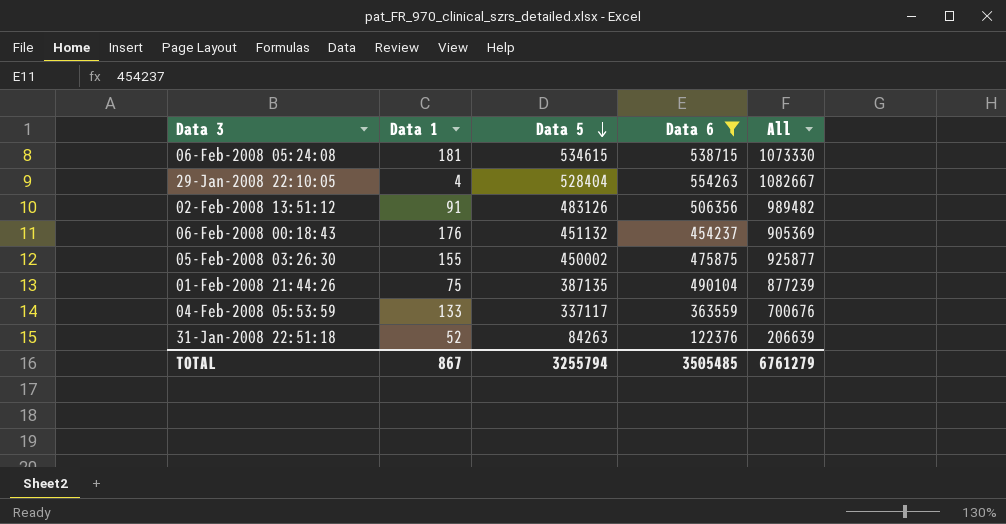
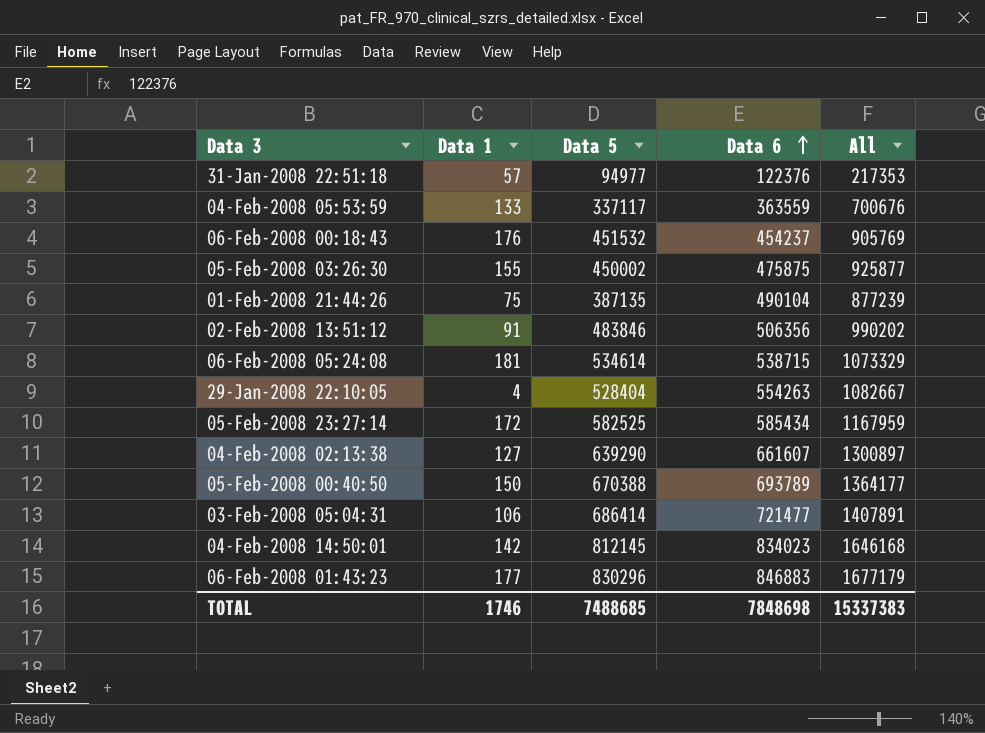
filter: Data 6 <= 554263 -> none
row order: Data 5 descending -> Data 6 ascending
31-Jan-2008 22:51:18 | Data 1: 52 -> 57
31-Jan-2008 22:51:18 | Data 5: 84263 -> 94977
31-Jan-2008 22:51:18 | All: 206639 -> 217353
06-Feb-2008 00:18:43 | Data 5: 451132 -> 451532
06-Feb-2008 00:18:43 | All: 905369 -> 905769
02-Feb-2008 13:51:12 | Data 5: 483126 -> 483846
02-Feb-2008 13:51:12 | All: 989482 -> 990202
06-Feb-2008 05:24:08 | Data 5: 534615 -> 534614
06-Feb-2008 05:24:08 | All: 1073330 -> 1073329
TOTAL | Data 1: 867 -> 1746
TOTAL | Data 5: 3255794 -> 7488685
TOTAL | Data 6: 3505485 -> 7848698
TOTAL | All: 6761279 -> 15337383

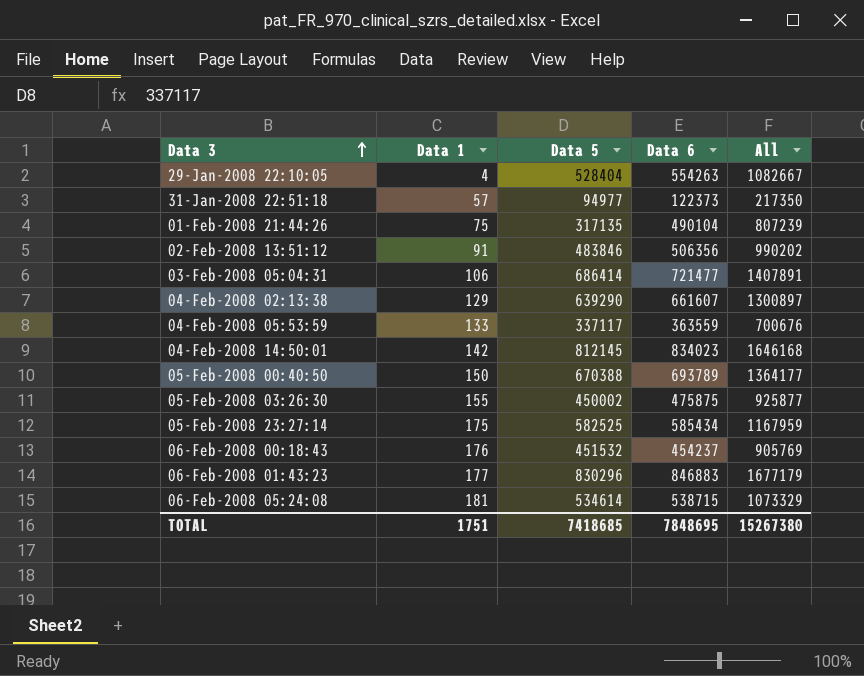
row order: Data 6 ascending -> Data 3 ascending
31-Jan-2008 22:51:18 | Data 6: 122376 -> 122373
31-Jan-2008 22:51:18 | All: 217353 -> 217350
01-Feb-2008 21:44:26 | Data 5: 387135 -> 317135
01-Feb-2008 21:44:26 | All: 877239 -> 807239
04-Feb-2008 02:13:38 | Data 1: 127 -> 129
05-Feb-2008 23:27:14 | Data 1: 172 -> 175
TOTAL | Data 1: 1746 -> 1751
TOTAL | Data 5: 7488685 -> 7418685
TOTAL | Data 6: 7848698 -> 7848695
TOTAL | All: 15337383 -> 15267380

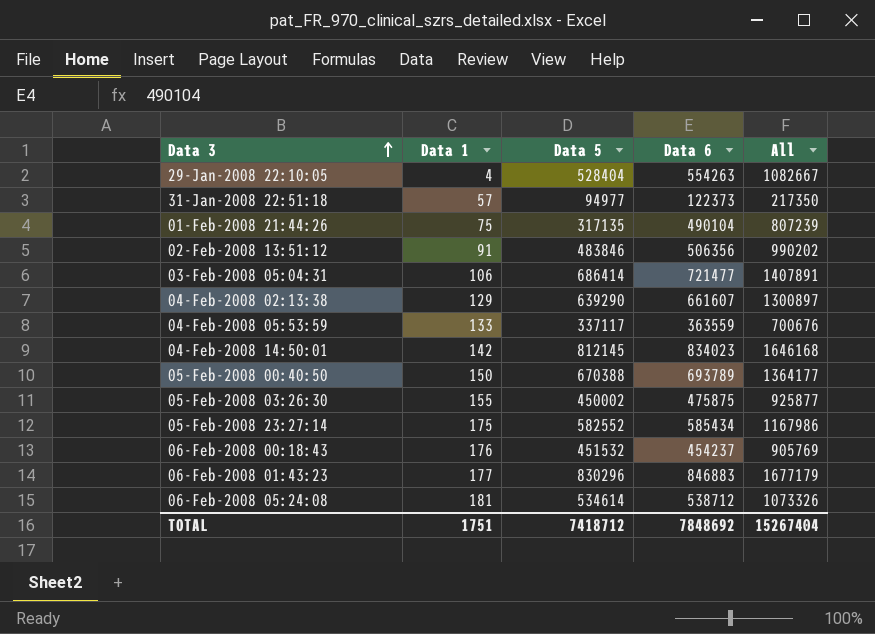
05-Feb-2008 23:27:14 | Data 5: 582525 -> 582552
05-Feb-2008 23:27:14 | All: 1167959 -> 1167986
06-Feb-2008 05:24:08 | Data 6: 538715 -> 538712
06-Feb-2008 05:24:08 | All: 1073329 -> 1073326
TOTAL | Data 5: 7418685 -> 7418712
TOTAL | Data 6: 7848695 -> 7848692
TOTAL | All: 15267380 -> 15267404

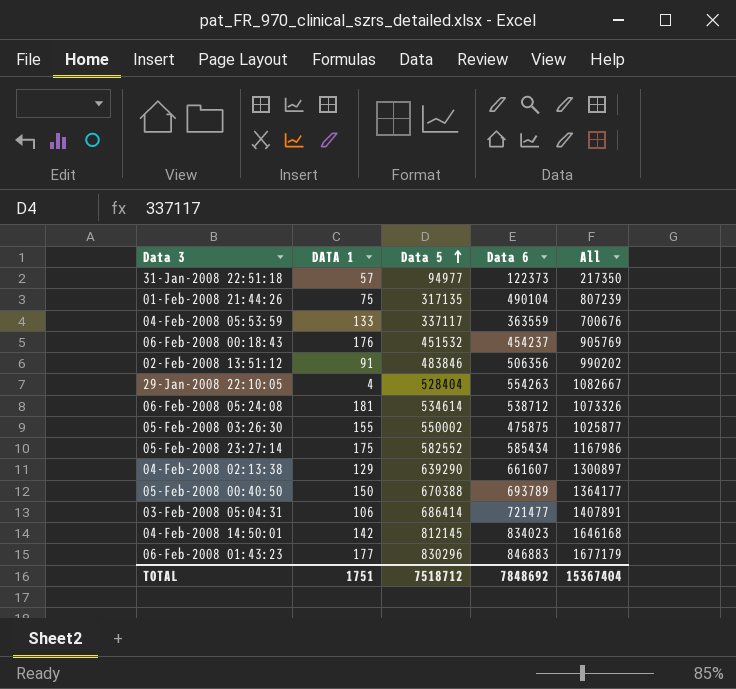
row order: Data 3 ascending -> Data 5 ascending
column name: Data 1 -> DATA 1
05-Feb-2008 03:26:30 | Data 5: 450002 -> 550002
05-Feb-2008 03:26:30 | All: 925877 -> 1025877
TOTAL | Data 5: 7418712 -> 7518712
TOTAL | All: 15267404 -> 15367404

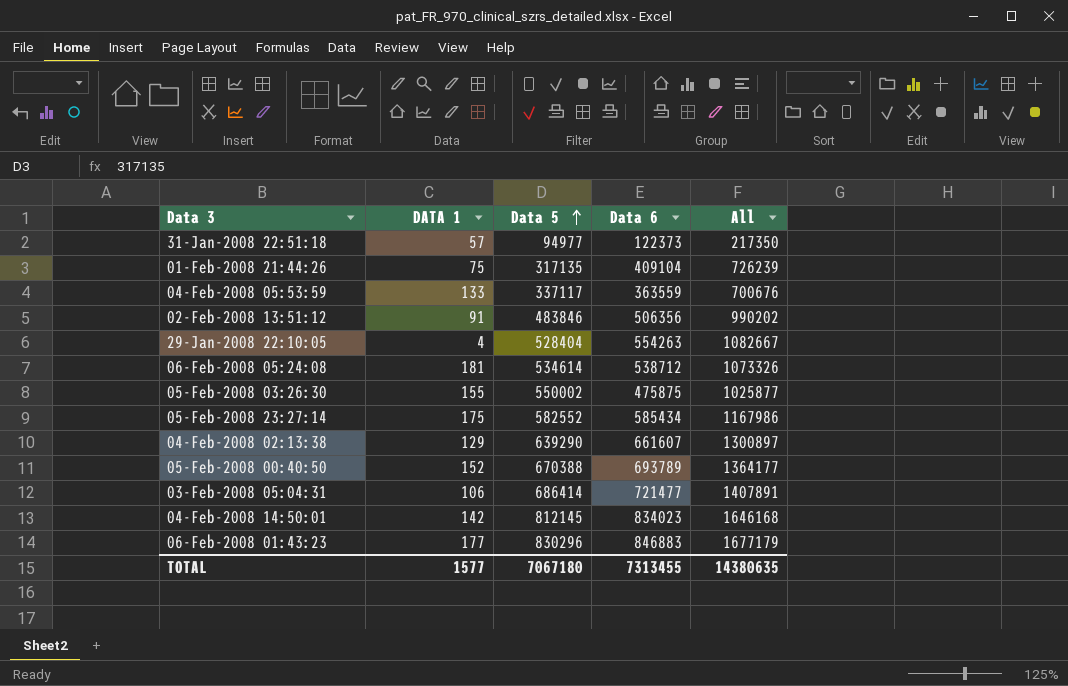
row 06-Feb-2008 00:18:43: 176 | 451532 | 454237 | 905769 -> none
01-Feb-2008 21:44:26 | Data 6: 490104 -> 409104
01-Feb-2008 21:44:26 | All: 807239 -> 726239
05-Feb-2008 00:40:50 | DATA 1: 150 -> 152
TOTAL | DATA 1: 1751 -> 1577
TOTAL | Data 5: 7518712 -> 7067180
TOTAL | Data 6: 7848692 -> 7313455
TOTAL | All: 15367404 -> 14380635

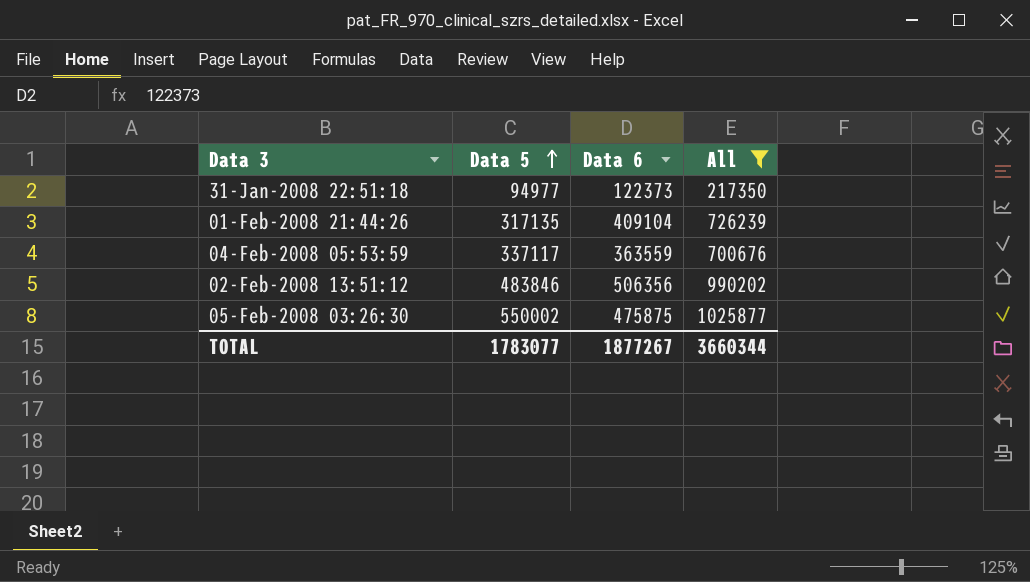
filter: none -> All <= 1025877
column DATA 1 | position: 2 -> none
TOTAL | Data 5: 7067180 -> 1783077
TOTAL | Data 6: 7313455 -> 1877267
TOTAL | All: 14380635 -> 3660344

